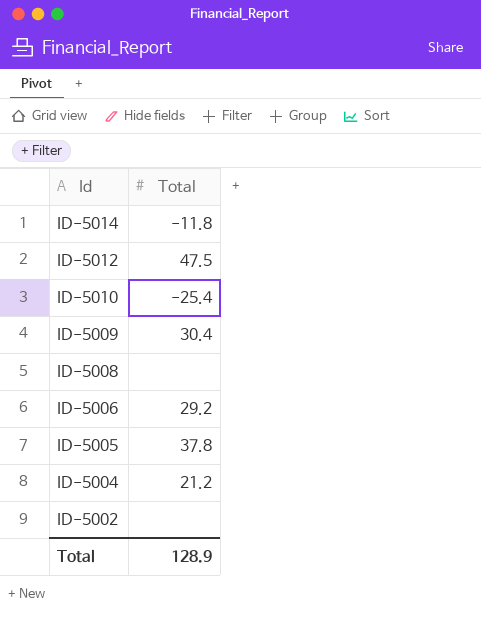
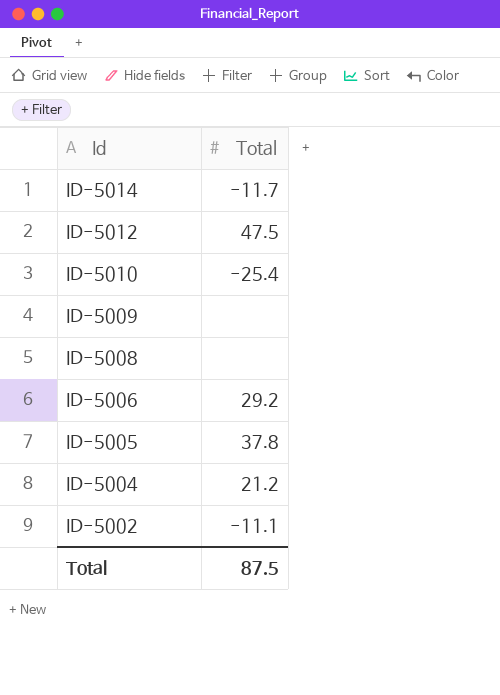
ID-5014 | Total: -11.8 -> -11.7
ID-5009 | Total: 30.4 -> none
ID-5002 | Total: none -> -11.1
Total | Total: 128.9 -> 87.5

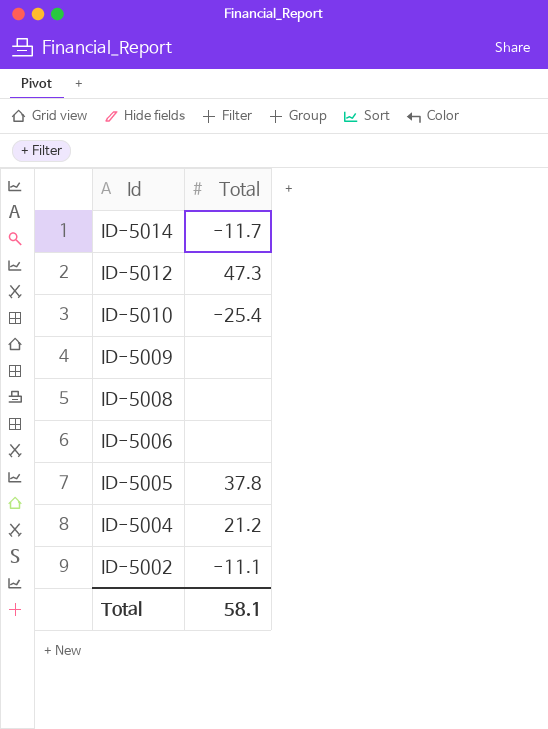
ID-5012 | Total: 47.5 -> 47.3
ID-5006 | Total: 29.2 -> none
Total | Total: 87.5 -> 58.1

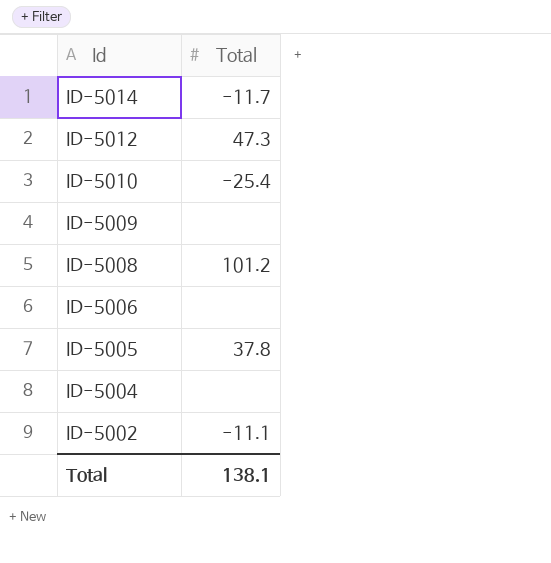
ID-5008 | Total: none -> 101.2
ID-5004 | Total: 21.2 -> none
Total | Total: 58.1 -> 138.1

